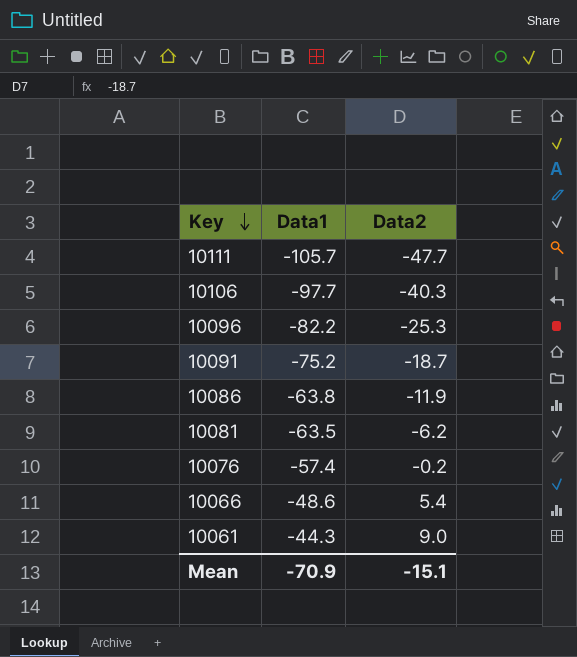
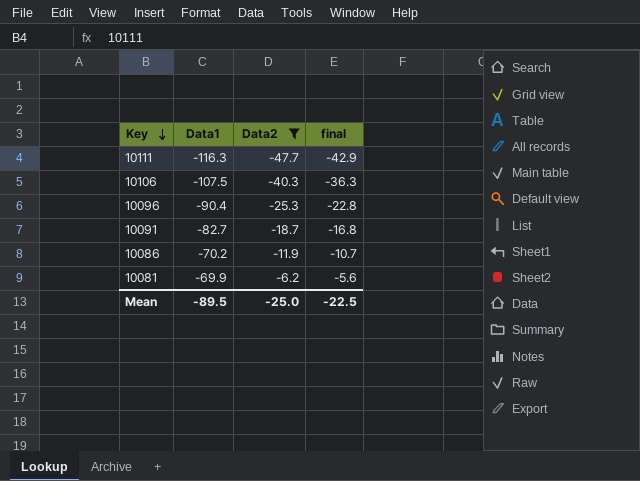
filter: none -> Data2 <= -6.2
column final | formula: none -> [Data2] * 0.9
10111 | Data1: -105.7 -> -116.3
10106 | Data1: -97.7 -> -107.5
10096 | Data1: -82.2 -> -90.4
10091 | Data1: -75.2 -> -82.7
10086 | Data1: -63.8 -> -70.2
10081 | Data1: -63.5 -> -69.9
Mean | Data1: -70.9 -> -89.5
Mean | Data2: -15.1 -> -25.0

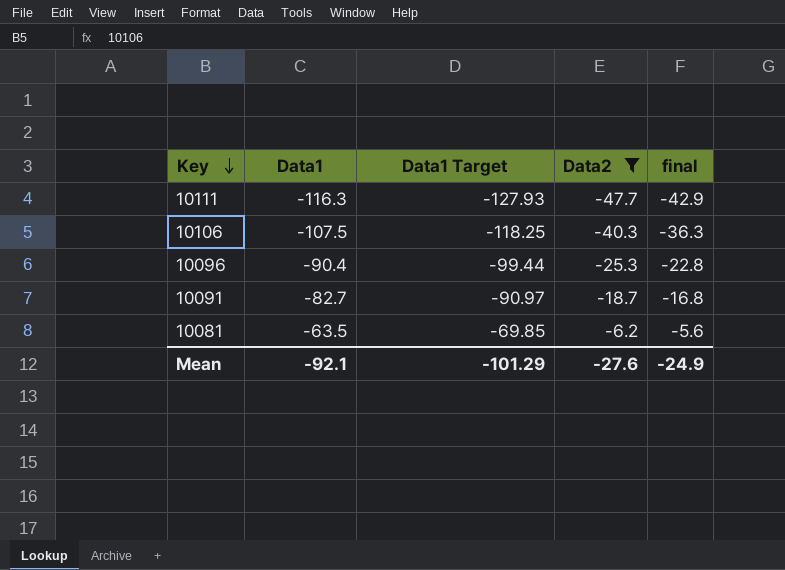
column Data1 Target | formula: none -> [Data1] * 1.1
row 10086: -70.2 | -11.9 | -10.7 -> none
10081 | Data1: -69.9 -> -63.5
Mean | Data1: -89.5 -> -92.1
Mean | Data2: -25.0 -> -27.6
Mean | final: -22.5 -> -24.9

